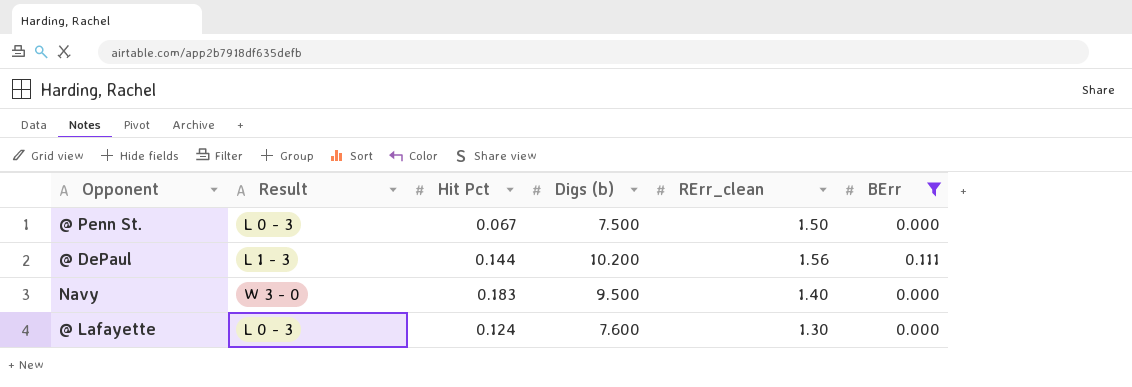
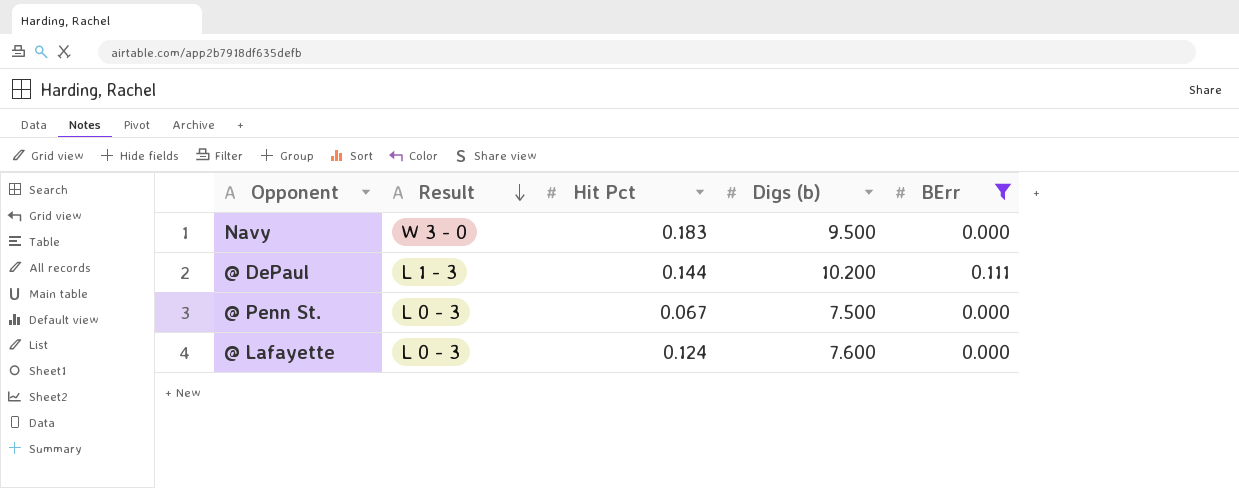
row order: none -> Result descending
column RErr_clean | position: 5 -> none

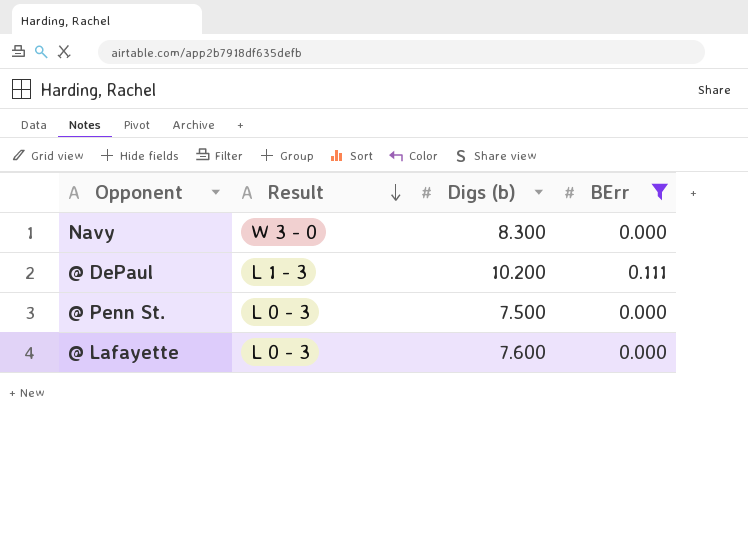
column Hit Pct | position: 3 -> none
Navy | Digs (b): 9.500 -> 8.300

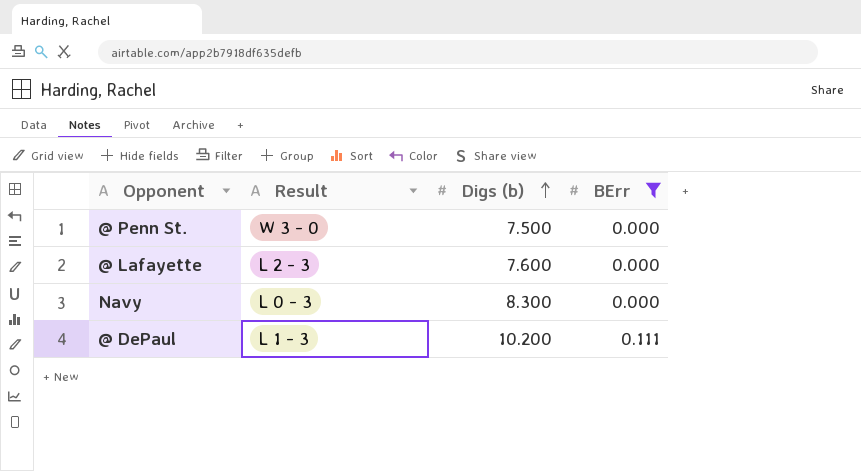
row order: Result descending -> Digs (b) ascending
@ Penn St. | Result: L 0 - 3 -> W 3 - 0
@ Lafayette | Result: L 0 - 3 -> L 2 - 3
Navy | Result: W 3 - 0 -> L 0 - 3

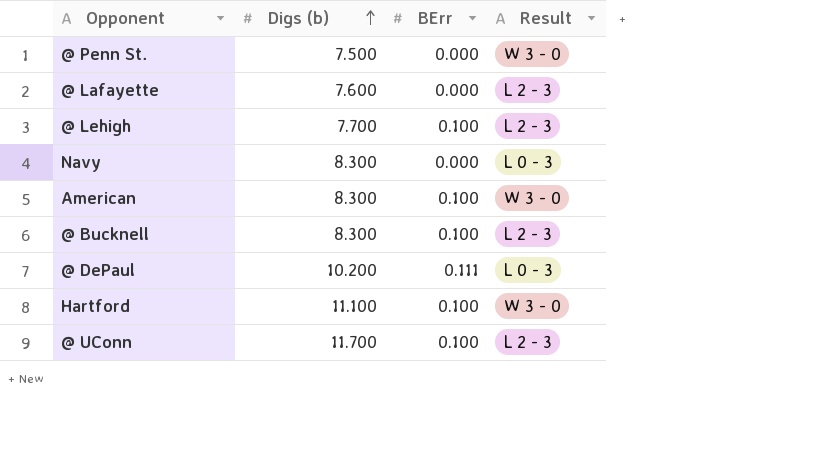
filter: BErr != 0.100 -> none
column Result | position: 2 -> 4
@ DePaul | Result: L 1 - 3 -> L 0 - 3

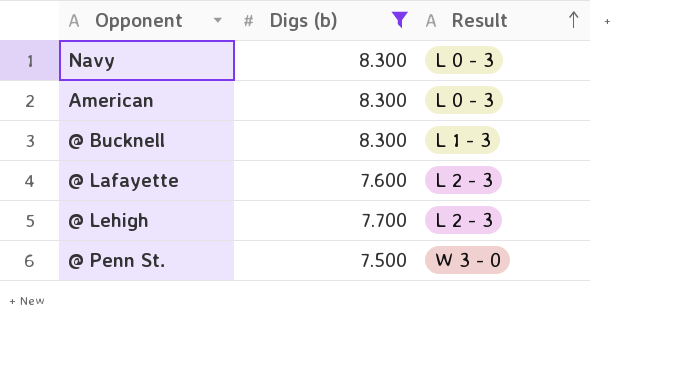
filter: none -> Digs (b) <= 8.300
row order: Digs (b) ascending -> Result ascending
column BErr | position: 3 -> none
American | Result: W 3 - 0 -> L 0 - 3
@ Bucknell | Result: L 2 - 3 -> L 1 - 3

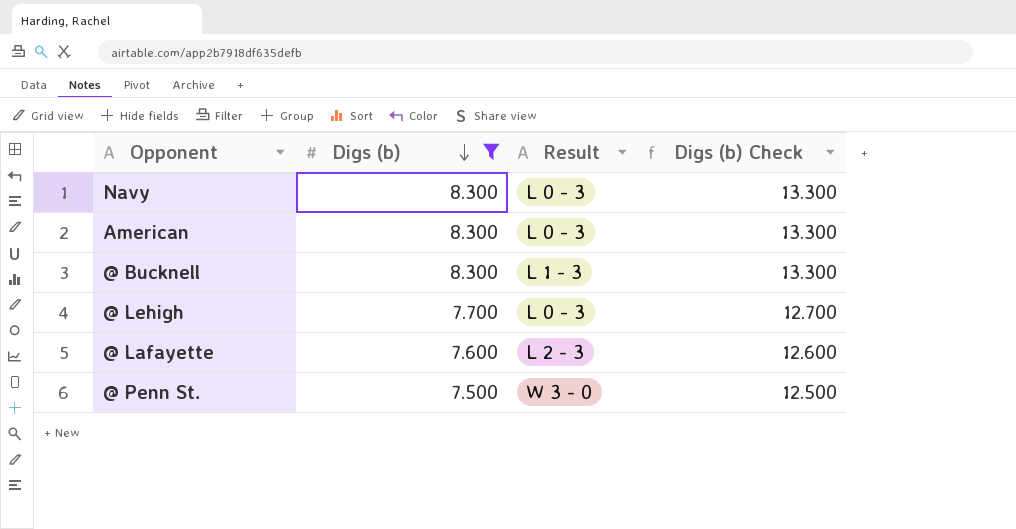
row order: Result ascending -> Digs (b) descending
column Digs (b) Check | formula: none -> [Digs (b)] + 5
@ Lehigh | Result: L 2 - 3 -> L 0 - 3

